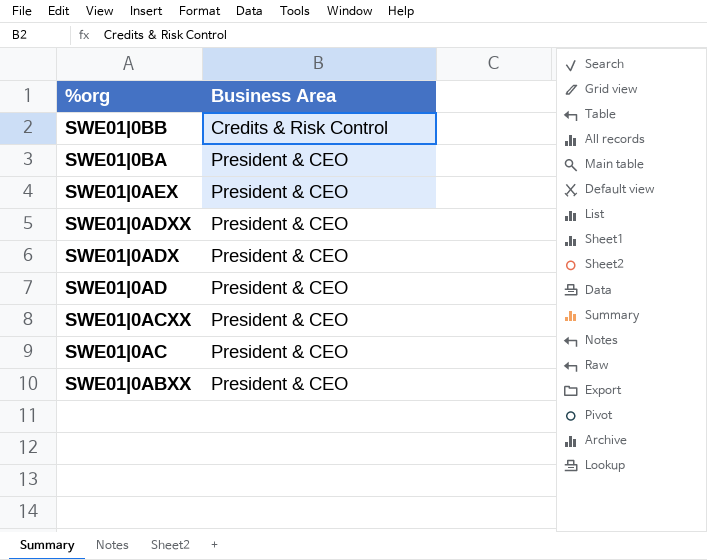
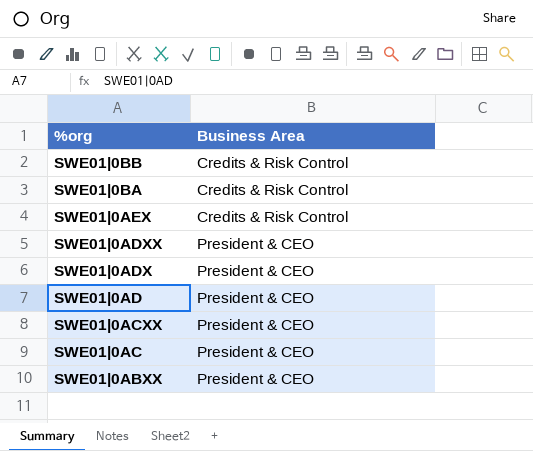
SWE01|0BA | Business Area: President & CEO -> Credits & Risk Control
SWE01|0AEX | Business Area: President & CEO -> Credits & Risk Control

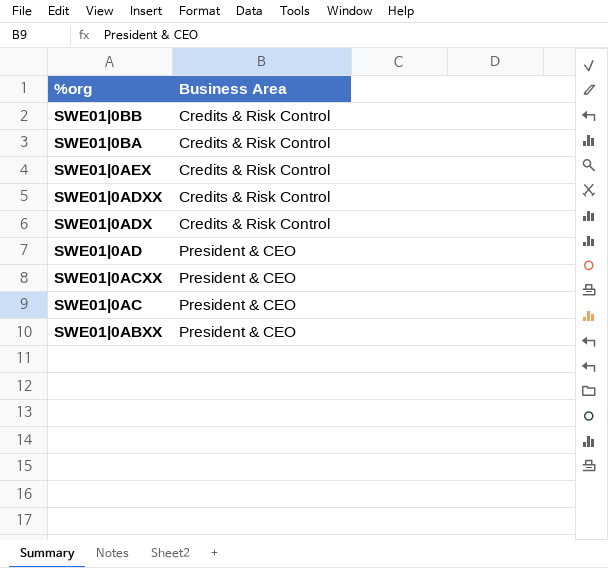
SWE01|0ADXX | Business Area: President & CEO -> Credits & Risk Control
SWE01|0ADX | Business Area: President & CEO -> Credits & Risk Control

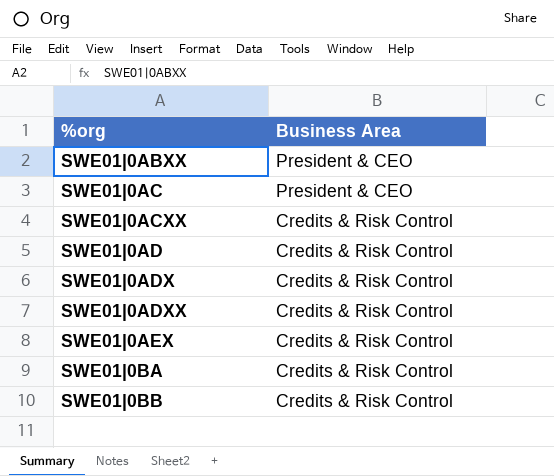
row order: %org descending -> %org ascending
SWE01|0ACXX | Business Area: President & CEO -> Credits & Risk Control
SWE01|0AD | Business Area: President & CEO -> Credits & Risk Control

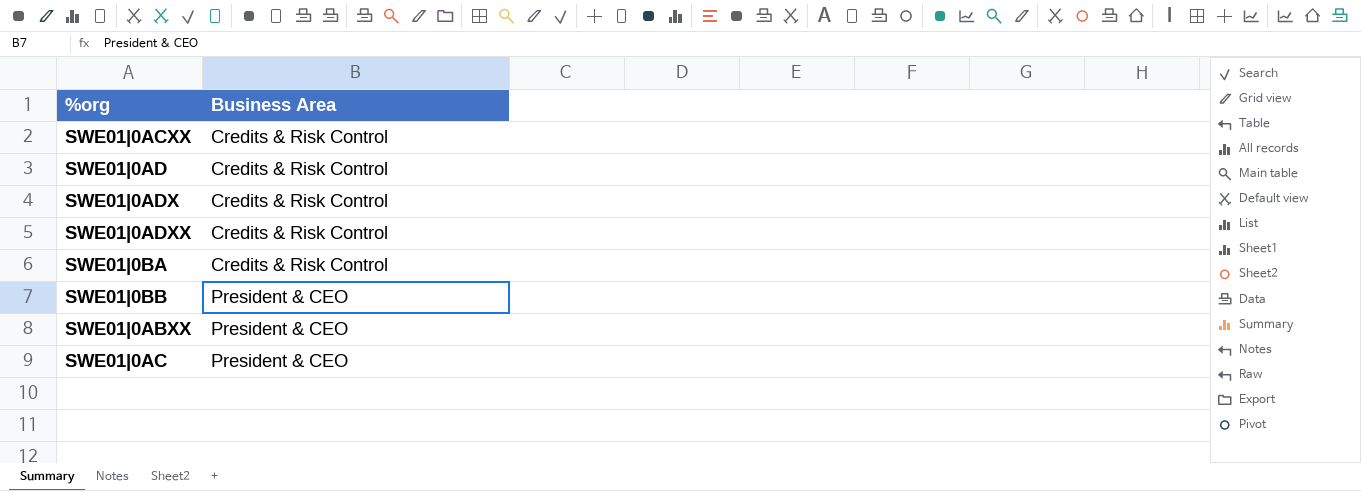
row order: %org ascending -> Business Area ascending
row SWE01|0AEX: Credits & Risk Control -> none
SWE01|0BB | Business Area: Credits & Risk Control -> President & CEO

